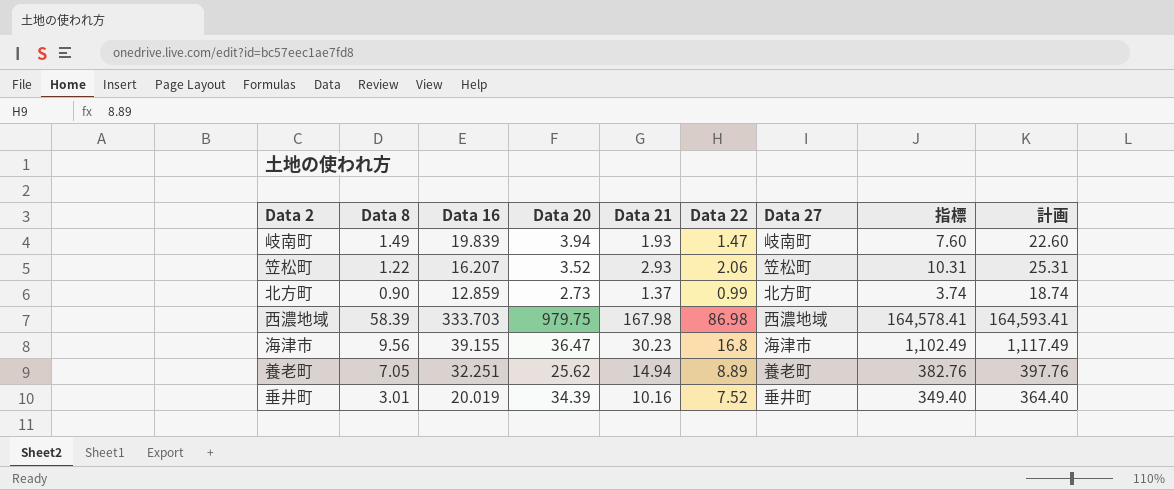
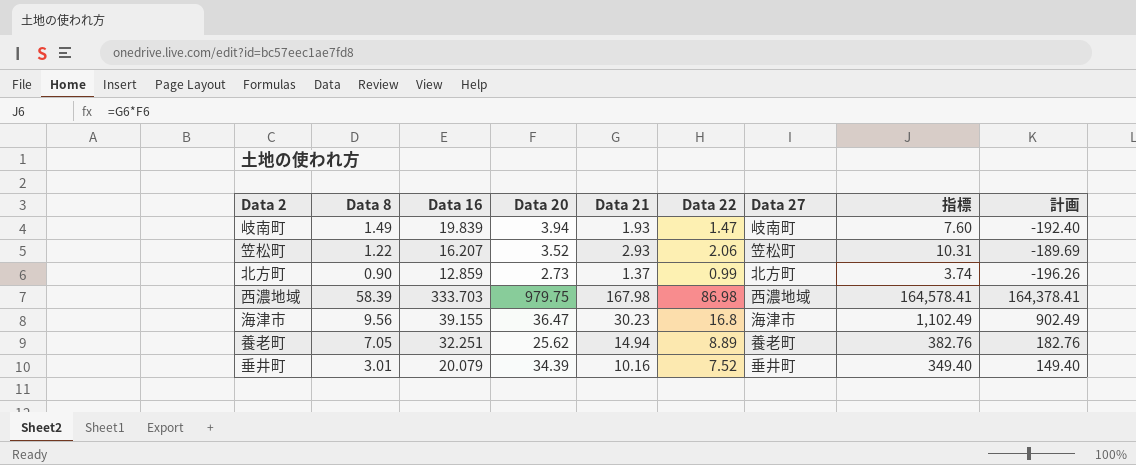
column 計画 | formula: [指標] + 15 -> [指標] - 200
垂井町 | Data 16: 20.019 -> 20.079

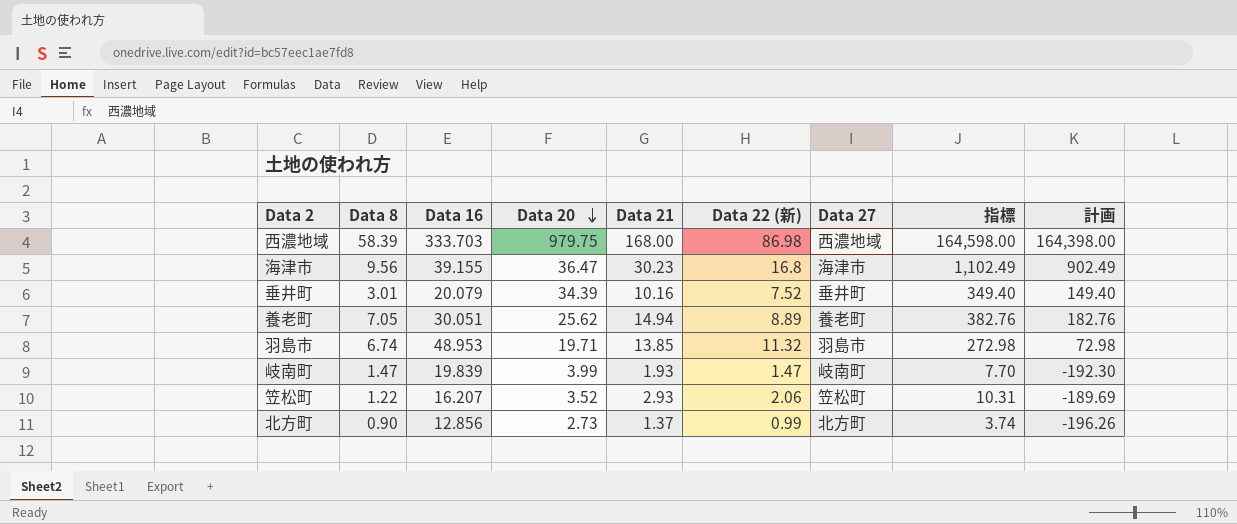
row order: none -> Data 20 descending
column name: Data 22 -> Data 22 (新)
西濃地域 | Data 21: 167.98 -> 168.00
西濃地域 | 指標: 164,578.41 -> 164,598.00
西濃地域 | 計画: 164,378.41 -> 164,398.00
養老町 | Data 16: 32.251 -> 30.051
row 羽島市: none -> 6.74 | 48.953 | 19.71 | 13.85 | 11.32 | 羽島市 | 272.98 | 72.98
岐南町 | Data 8: 1.49 -> 1.47
岐南町 | Data 20: 3.94 -> 3.99
岐南町 | 指標: 7.60 -> 7.70
岐南町 | 計画: -192.40 -> -192.30
北方町 | Data 16: 12.859 -> 12.856

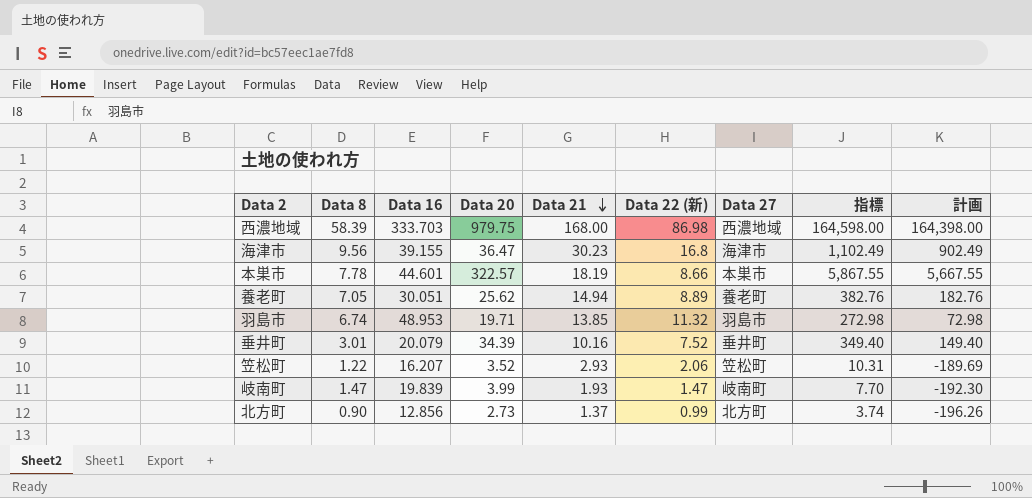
row order: Data 20 descending -> Data 21 descending
row 本巣市: none -> 7.78 | 44.601 | 322.57 | 18.19 | 8.66 | 本巣市 | 5,867.55 | 5,667.55

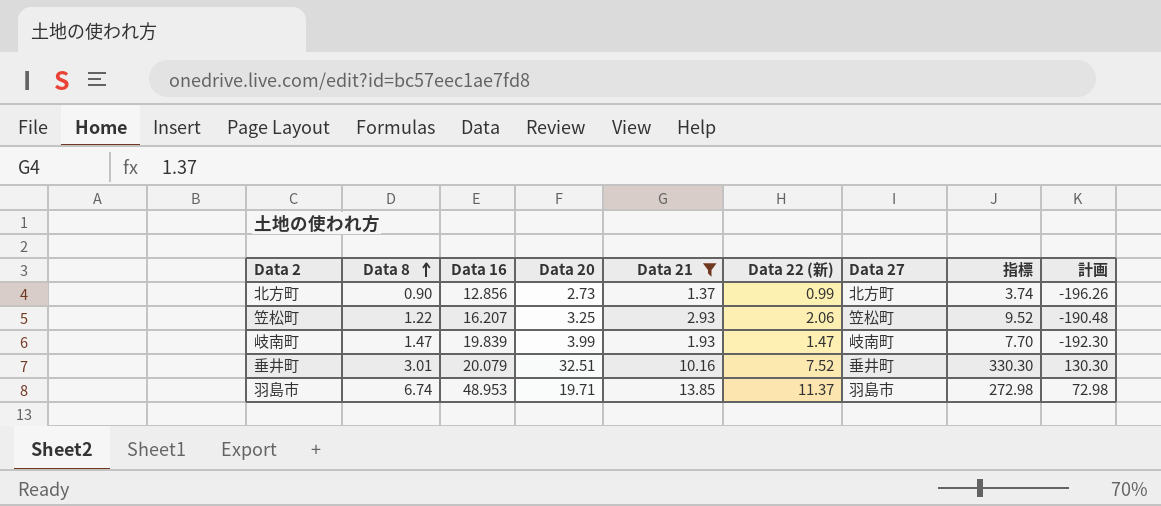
filter: none -> Data 21 <= 13.85
row order: Data 21 descending -> Data 8 ascending
笠松町 | Data 20: 3.52 -> 3.25
笠松町 | 指標: 10.31 -> 9.52
笠松町 | 計画: -189.69 -> -190.48
垂井町 | Data 20: 34.39 -> 32.51
垂井町 | 指標: 349.40 -> 330.30
垂井町 | 計画: 149.40 -> 130.30
羽島市 | Data 22 (新): 11.32 -> 11.37

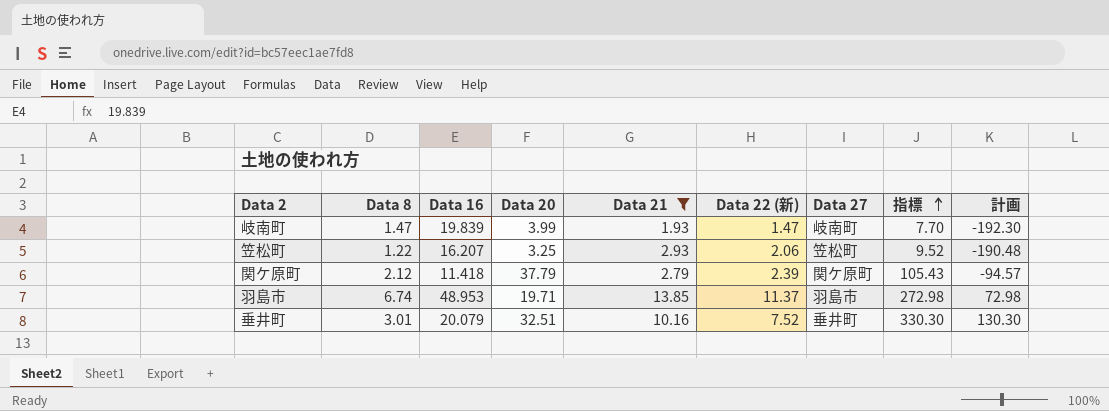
row order: Data 8 ascending -> 指標 ascending
row 北方町: 0.90 | 12.856 | 2.73 | 1.37 | 0.99 | 北方町 | 3.74 | -196.26 -> none
row 関ケ原町: none -> 2.12 | 11.418 | 37.79 | 2.79 | 2.39 | 関ケ原町 | 105.43 | -94.57

